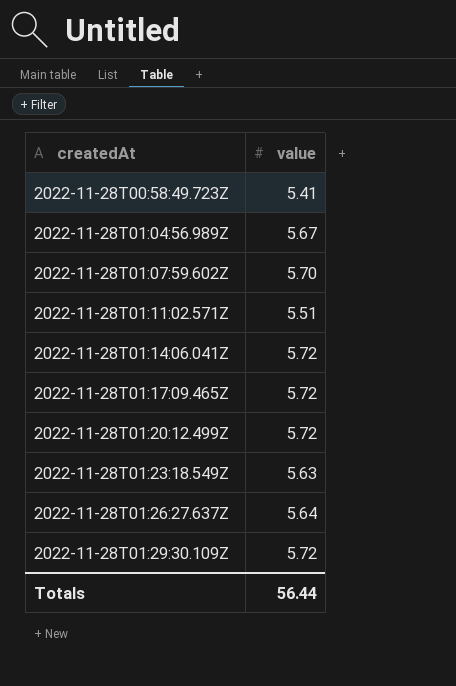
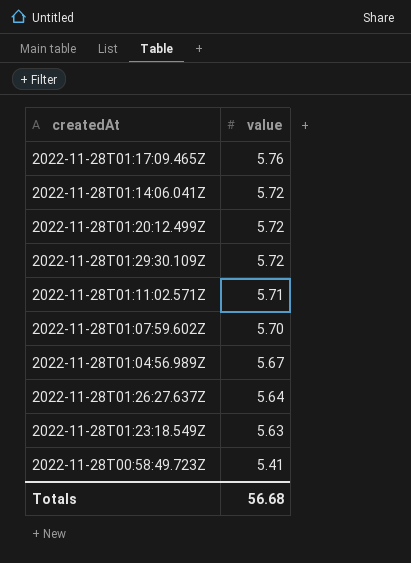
row order: createdAt ascending -> value descending
2022-11-28T01:17:09.465Z | value: 5.72 -> 5.76
2022-11-28T01:11:02.571Z | value: 5.51 -> 5.71
Totals | value: 56.44 -> 56.68

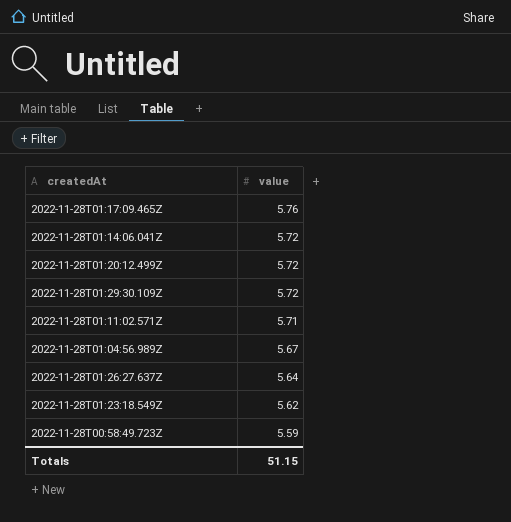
row 2022-11-28T01:07:59.602Z: 5.70 -> none
2022-11-28T01:23:18.549Z | value: 5.63 -> 5.62
2022-11-28T00:58:49.723Z | value: 5.41 -> 5.59
Totals | value: 56.68 -> 51.15

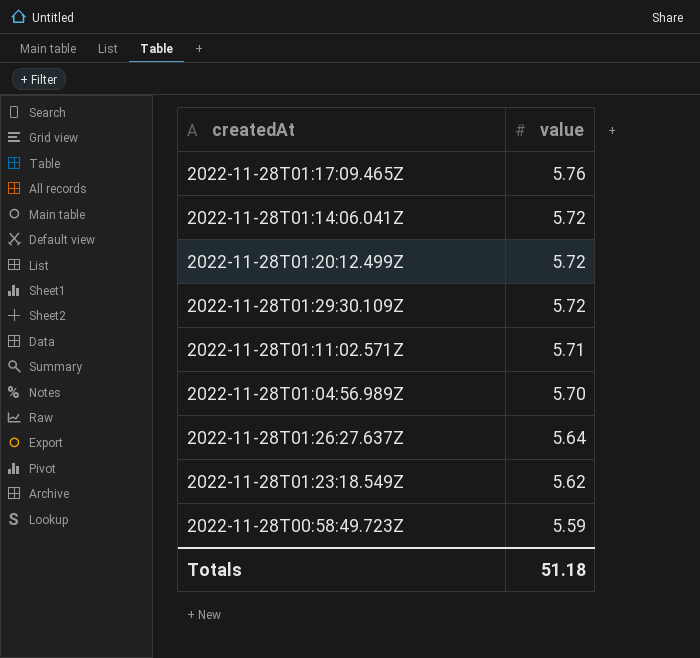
2022-11-28T01:04:56.989Z | value: 5.67 -> 5.70
Totals | value: 51.15 -> 51.18

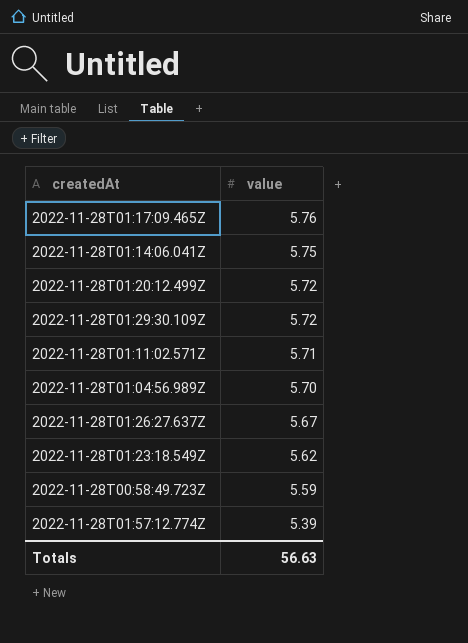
2022-11-28T01:14:06.041Z | value: 5.72 -> 5.75
2022-11-28T01:26:27.637Z | value: 5.64 -> 5.67
row 2022-11-28T01:57:12.774Z: none -> 5.39
Totals | value: 51.18 -> 56.63

